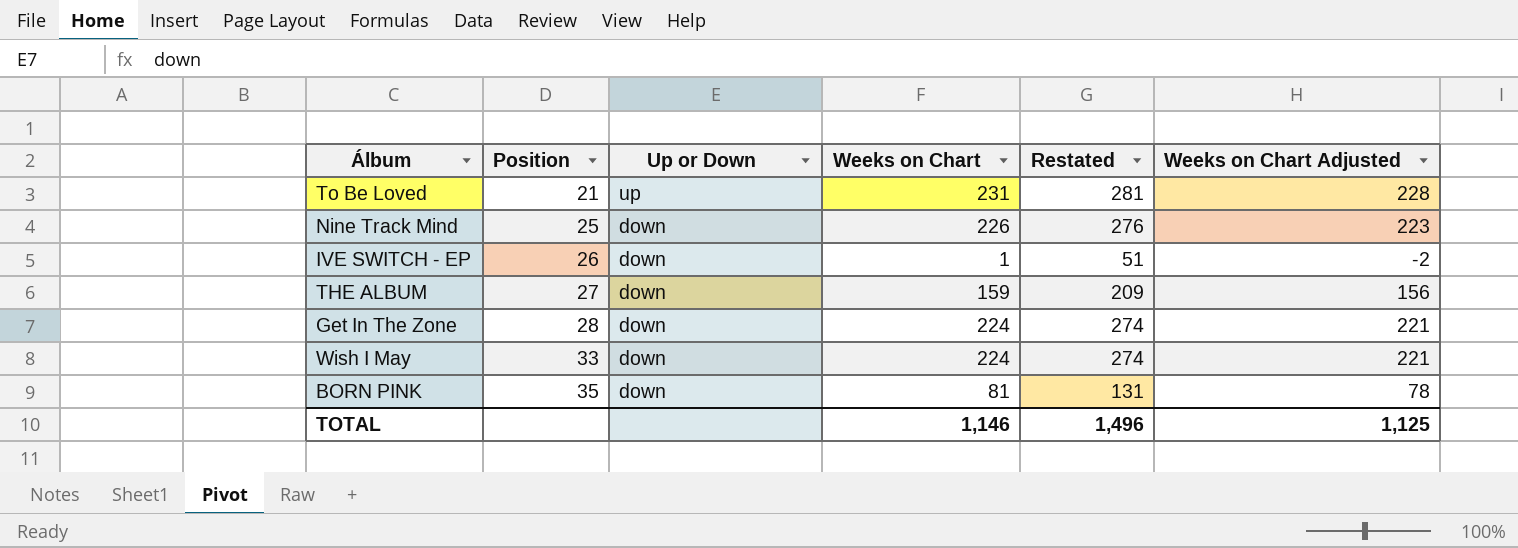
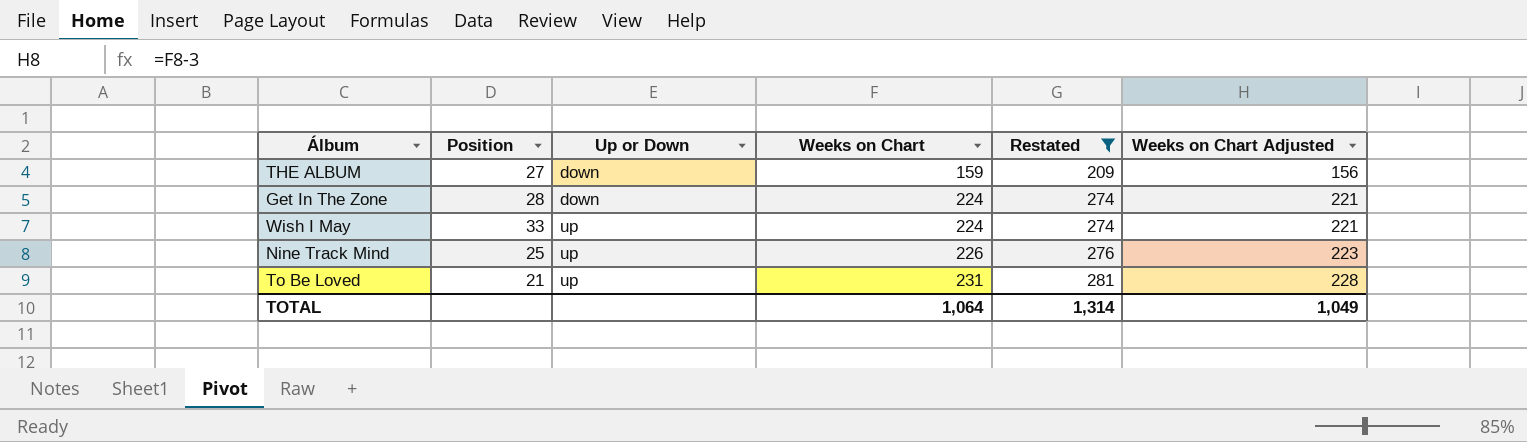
filter: none -> Restated >= 209
row order: Position ascending -> Up or Down ascending
Wish I May | Up or Down: down -> up
Nine Track Mind | Up or Down: down -> up
TOTAL | Weeks on Chart: 1,146 -> 1,064
TOTAL | Restated: 1,496 -> 1,314
TOTAL | Weeks on Chart Adjusted: 1,125 -> 1,049

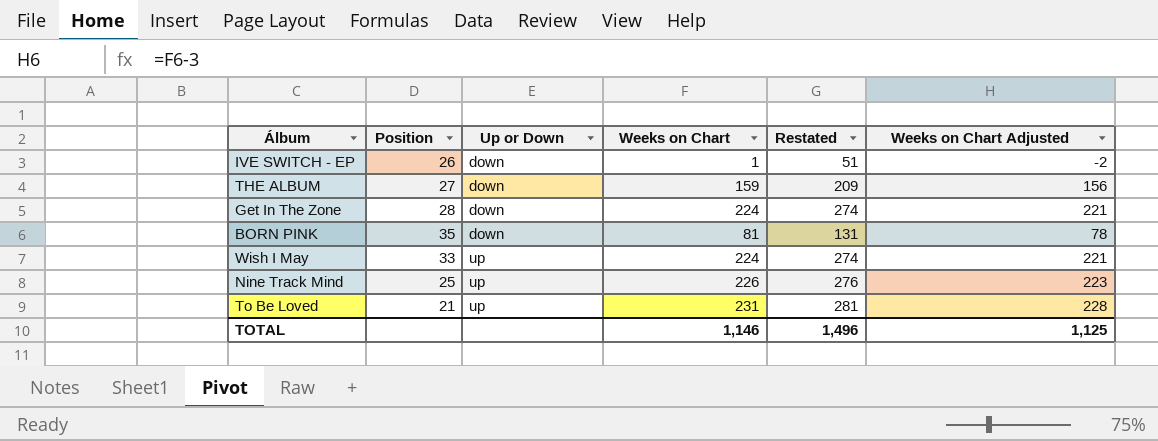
filter: Restated >= 209 -> none
TOTAL | Weeks on Chart: 1,064 -> 1,146
TOTAL | Restated: 1,314 -> 1,496
TOTAL | Weeks on Chart Adjusted: 1,049 -> 1,125

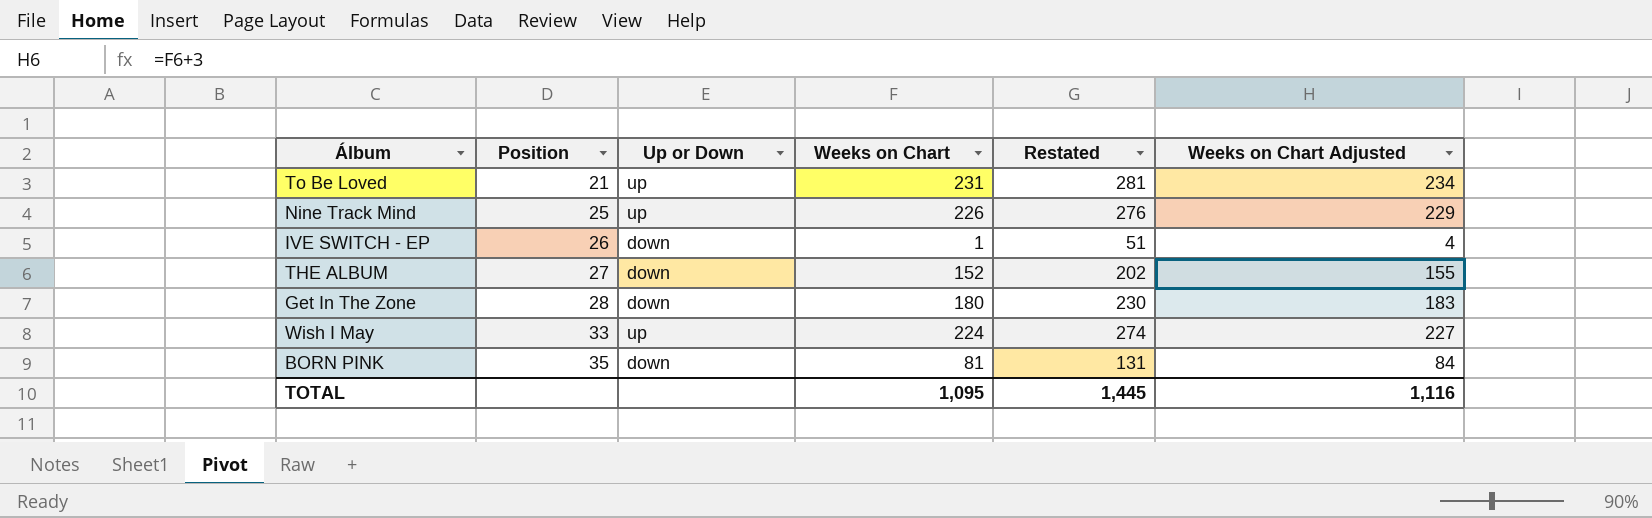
row order: Up or Down ascending -> Position ascending
column Weeks on Chart Adjusted | formula: [Weeks on Chart] - 3 -> [Weeks on Chart] + 3
THE ALBUM | Weeks on Chart: 159 -> 152
THE ALBUM | Restated: 209 -> 202
Get In The Zone | Weeks on Chart: 224 -> 180
Get In The Zone | Restated: 274 -> 230
TOTAL | Weeks on Chart: 1,146 -> 1,095
TOTAL | Restated: 1,496 -> 1,445
TOTAL | Weeks on Chart Adjusted: 1,125 -> 1,116

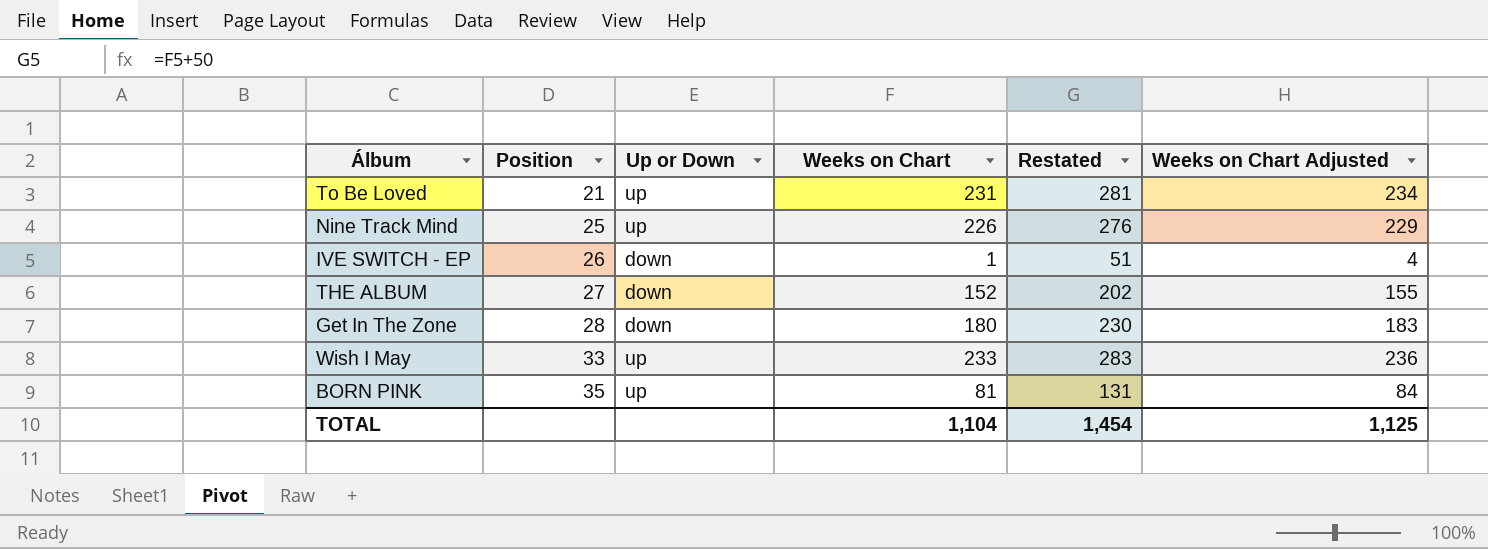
Wish I May | Weeks on Chart: 224 -> 233
Wish I May | Restated: 274 -> 283
Wish I May | Weeks on Chart Adjusted: 227 -> 236
BORN PINK | Up or Down: down -> up
TOTAL | Weeks on Chart: 1,095 -> 1,104
TOTAL | Restated: 1,445 -> 1,454
TOTAL | Weeks on Chart Adjusted: 1,116 -> 1,125

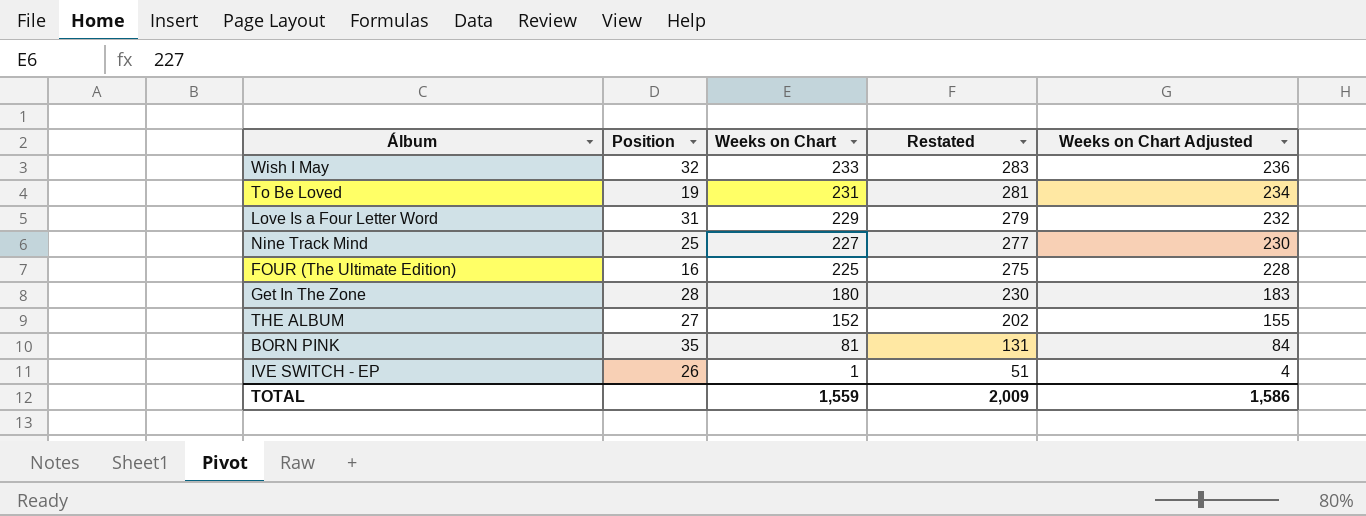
row order: Position ascending -> Weeks on Chart descending
column Up or Down | position: 3 -> none
Wish I May | Position: 33 -> 32
To Be Loved | Position: 21 -> 19
row Love Is a Four Letter Word: none -> 31 | 229 | 279 | 232
Nine Track Mind | Weeks on Chart: 226 -> 227
Nine Track Mind | Restated: 276 -> 277
Nine Track Mind | Weeks on Chart Adjusted: 229 -> 230
row FOUR (The Ultimate Edition): none -> 16 | 225 | 275 | 228
TOTAL | Weeks on Chart: 1,104 -> 1,559
TOTAL | Restated: 1,454 -> 2,009
TOTAL | Weeks on Chart Adjusted: 1,125 -> 1,586

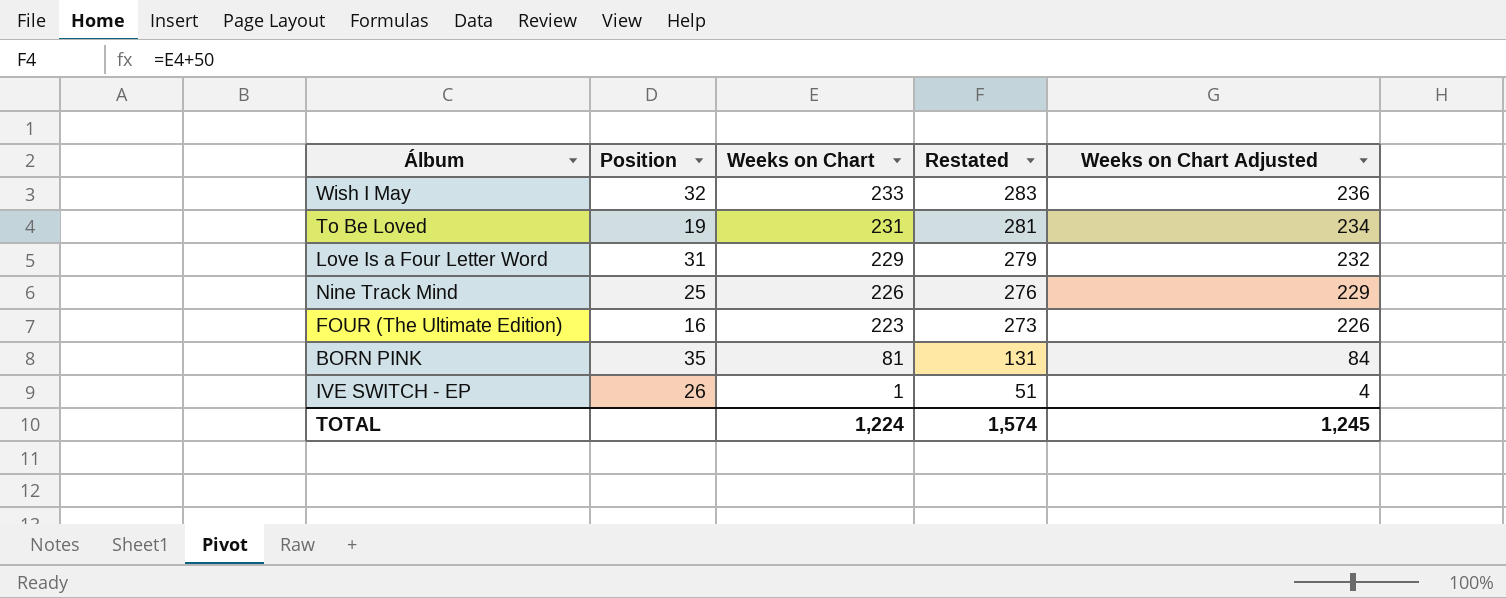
row Get In The Zone: 28 | 180 | 230 | 183 -> none
row THE ALBUM: 27 | 152 | 202 | 155 -> none
Nine Track Mind | Weeks on Chart: 227 -> 226
Nine Track Mind | Restated: 277 -> 276
Nine Track Mind | Weeks on Chart Adjusted: 230 -> 229
FOUR (The Ultimate Edition) | Weeks on Chart: 225 -> 223
FOUR (The Ultimate Edition) | Restated: 275 -> 273
FOUR (The Ultimate Edition) | Weeks on Chart Adjusted: 228 -> 226
TOTAL | Weeks on Chart: 1,559 -> 1,224
TOTAL | Restated: 2,009 -> 1,574
TOTAL | Weeks on Chart Adjusted: 1,586 -> 1,245

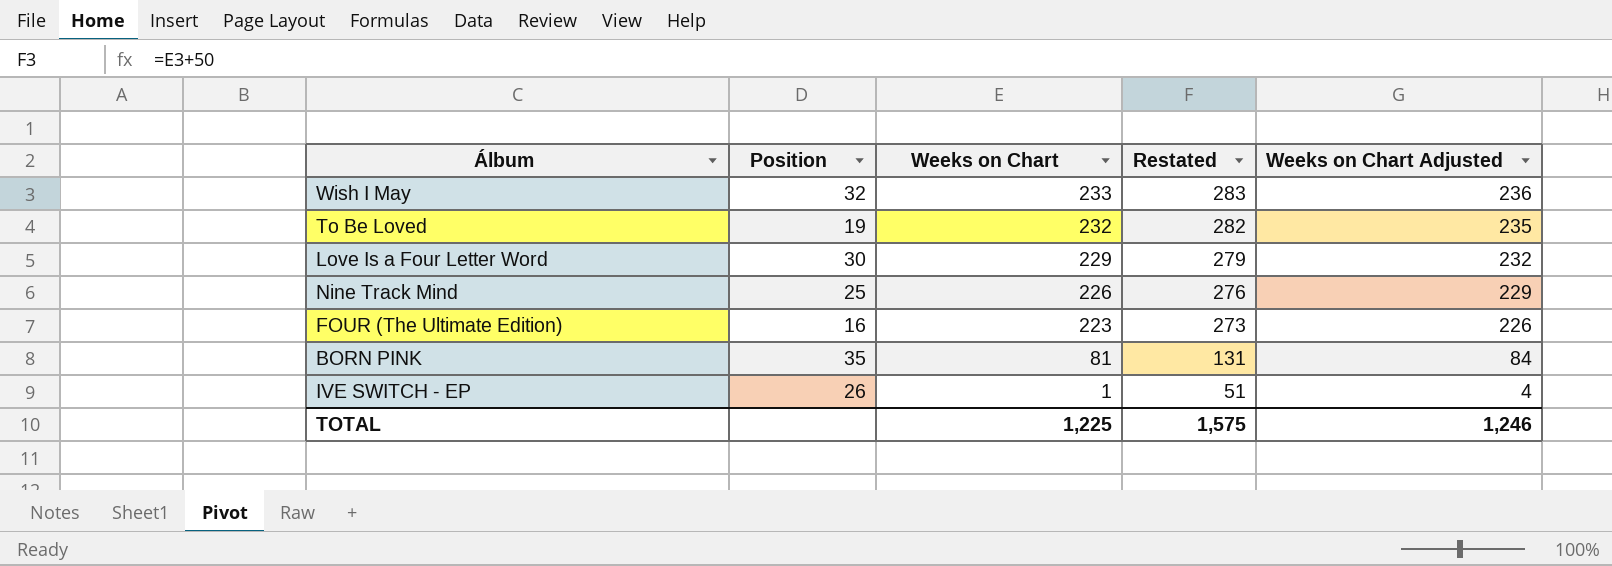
To Be Loved | Weeks on Chart: 231 -> 232
To Be Loved | Restated: 281 -> 282
To Be Loved | Weeks on Chart Adjusted: 234 -> 235
Love Is a Four Letter Word | Position: 31 -> 30
TOTAL | Weeks on Chart: 1,224 -> 1,225
TOTAL | Restated: 1,574 -> 1,575
TOTAL | Weeks on Chart Adjusted: 1,245 -> 1,246

